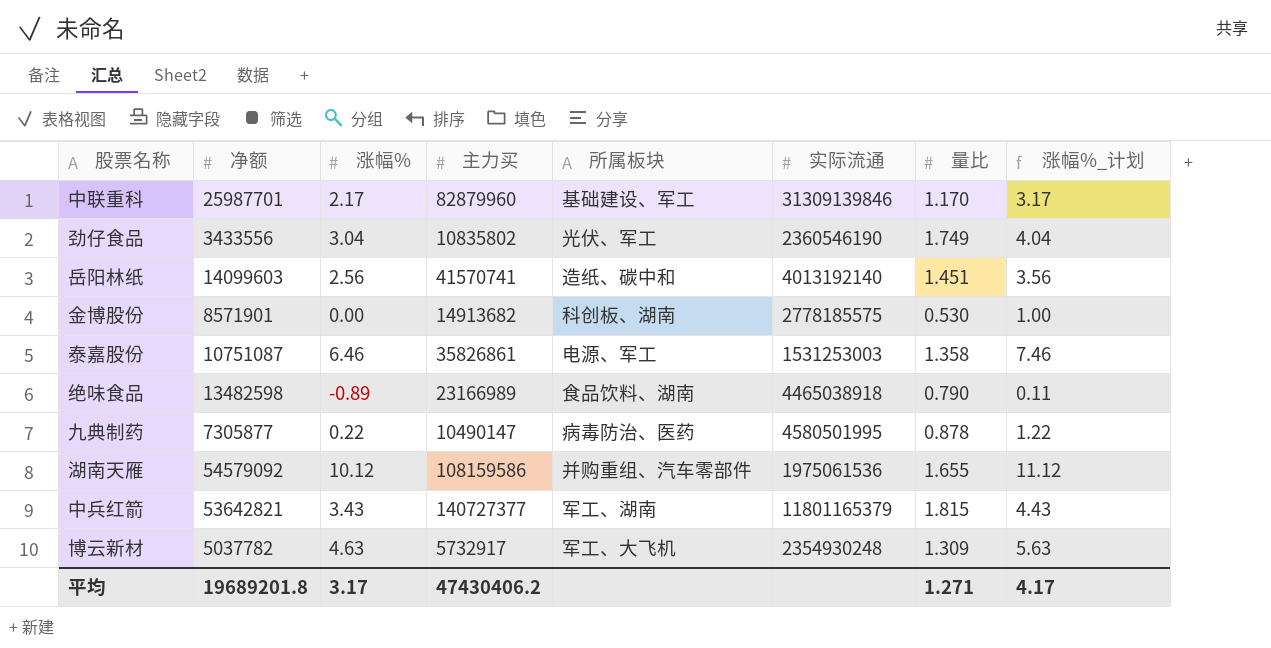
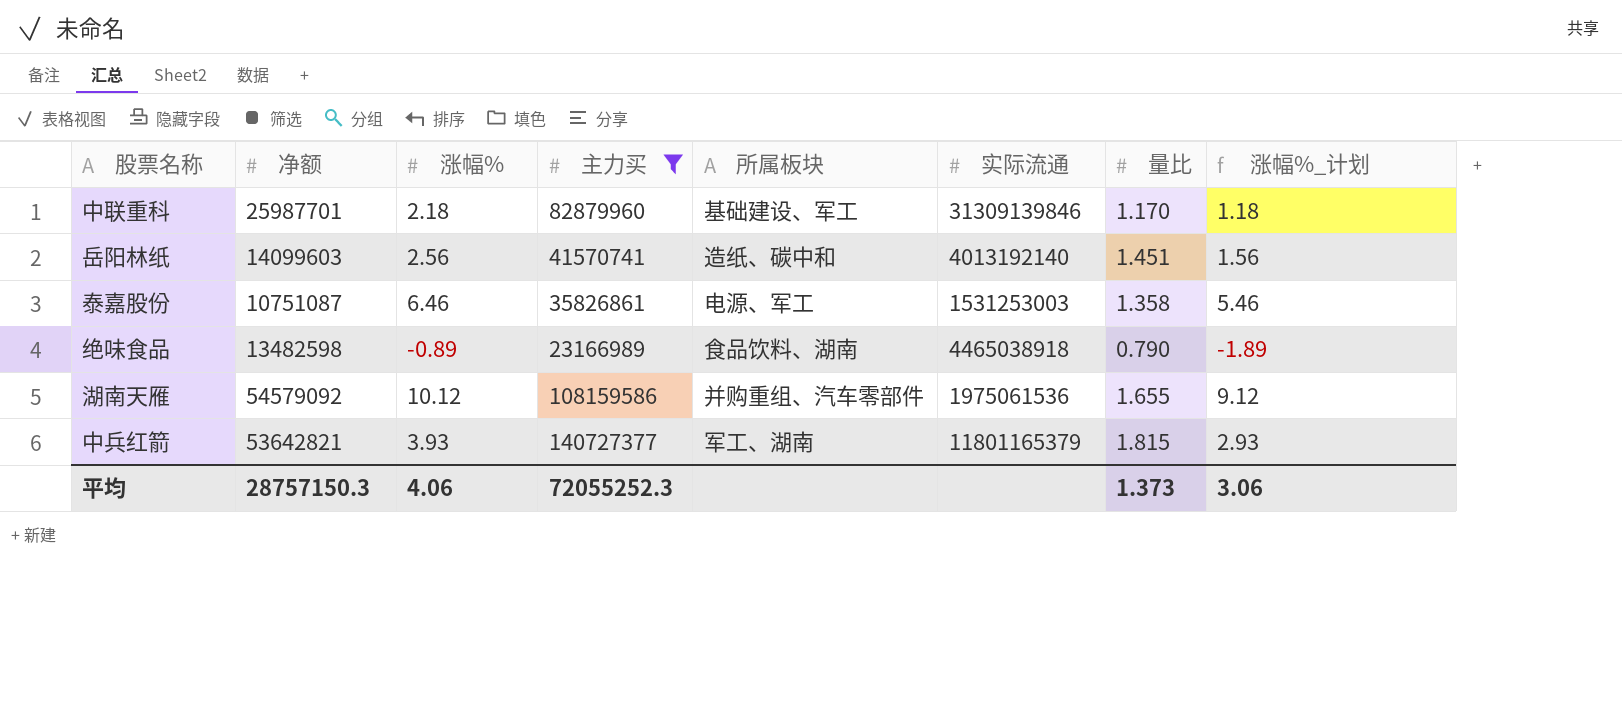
filter: none -> 主力买 >= 23166989
column 涨幅%_计划 | formula: [涨幅%] + 1 -> [涨幅%] - 1
中联重科 | 涨幅%: 2.17 -> 2.18
中兵红箭 | 涨幅%: 3.43 -> 3.93
平均 | 净额: 19689201.8 -> 28757150.3
平均 | 涨幅%: 3.17 -> 4.06
平均 | 主力买: 47430406.2 -> 72055252.3
平均 | 量比: 1.271 -> 1.373
平均 | 涨幅%_计划: 4.17 -> 3.06

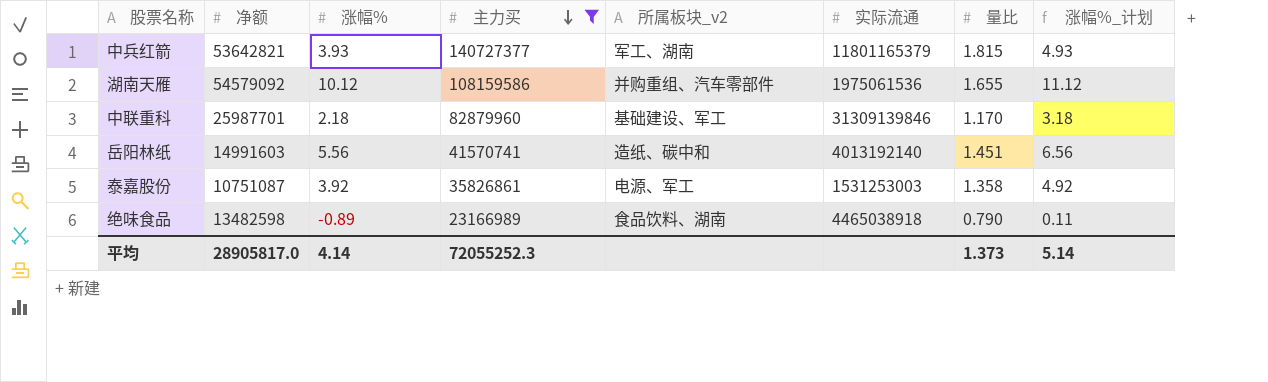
row order: none -> 主力买 descending
column name: 所属板块 -> 所属板块_v2
column 涨幅%_计划 | formula: [涨幅%] - 1 -> [涨幅%] + 1
岳阳林纸 | 净额: 14099603 -> 14991603
岳阳林纸 | 涨幅%: 2.56 -> 5.56
泰嘉股份 | 涨幅%: 6.46 -> 3.92
平均 | 净额: 28757150.3 -> 28905817.0
平均 | 涨幅%: 4.06 -> 4.14
平均 | 涨幅%_计划: 3.06 -> 5.14

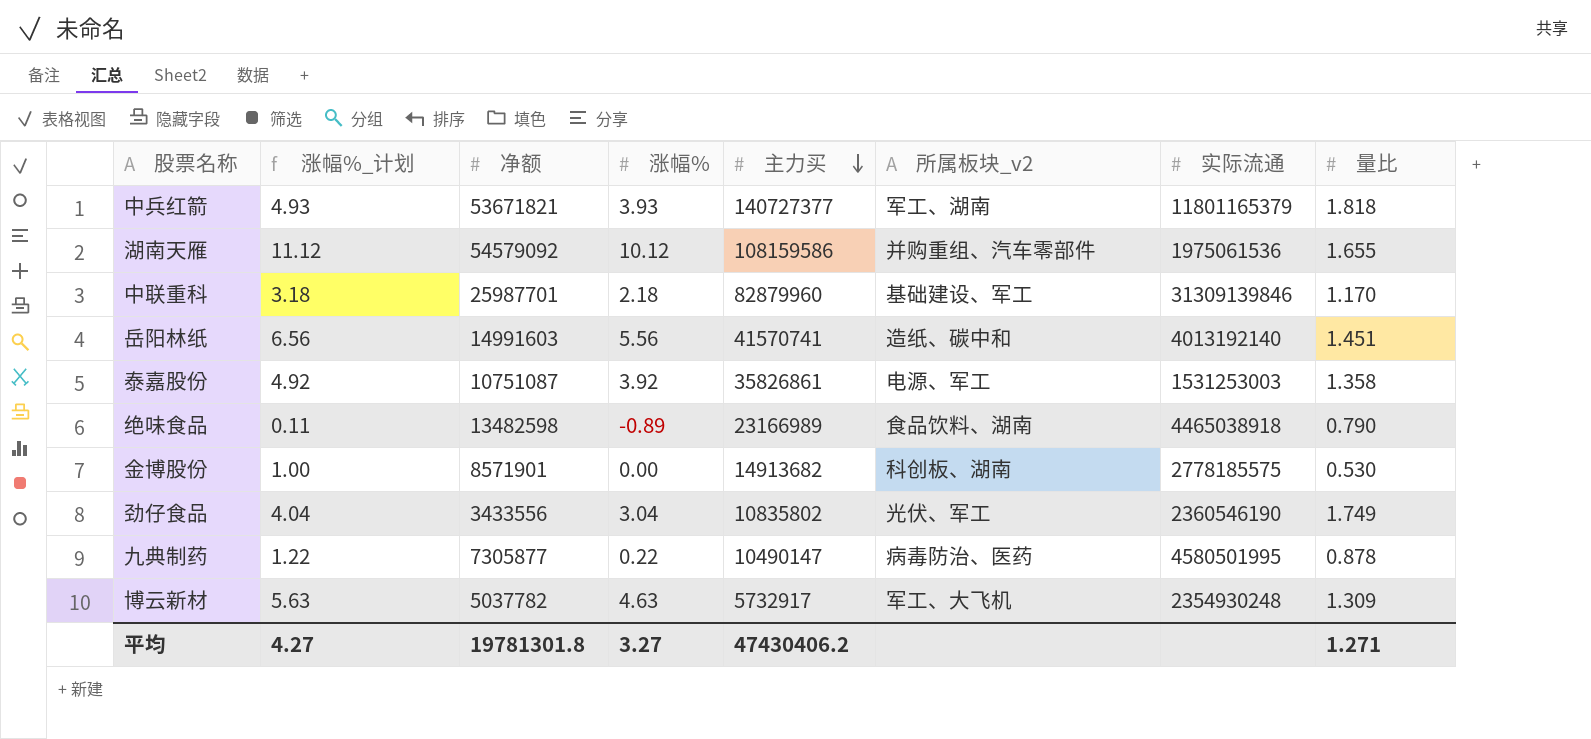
filter: 主力买 >= 23166989 -> none
column 涨幅%_计划 | position: 8 -> 2
中兵红箭 | 净额: 53642821 -> 53671821
中兵红箭 | 量比: 1.815 -> 1.818
平均 | 涨幅%_计划: 5.14 -> 4.27
平均 | 净额: 28905817.0 -> 19781301.8
平均 | 涨幅%: 4.14 -> 3.27
平均 | 主力买: 72055252.3 -> 47430406.2
平均 | 量比: 1.373 -> 1.271

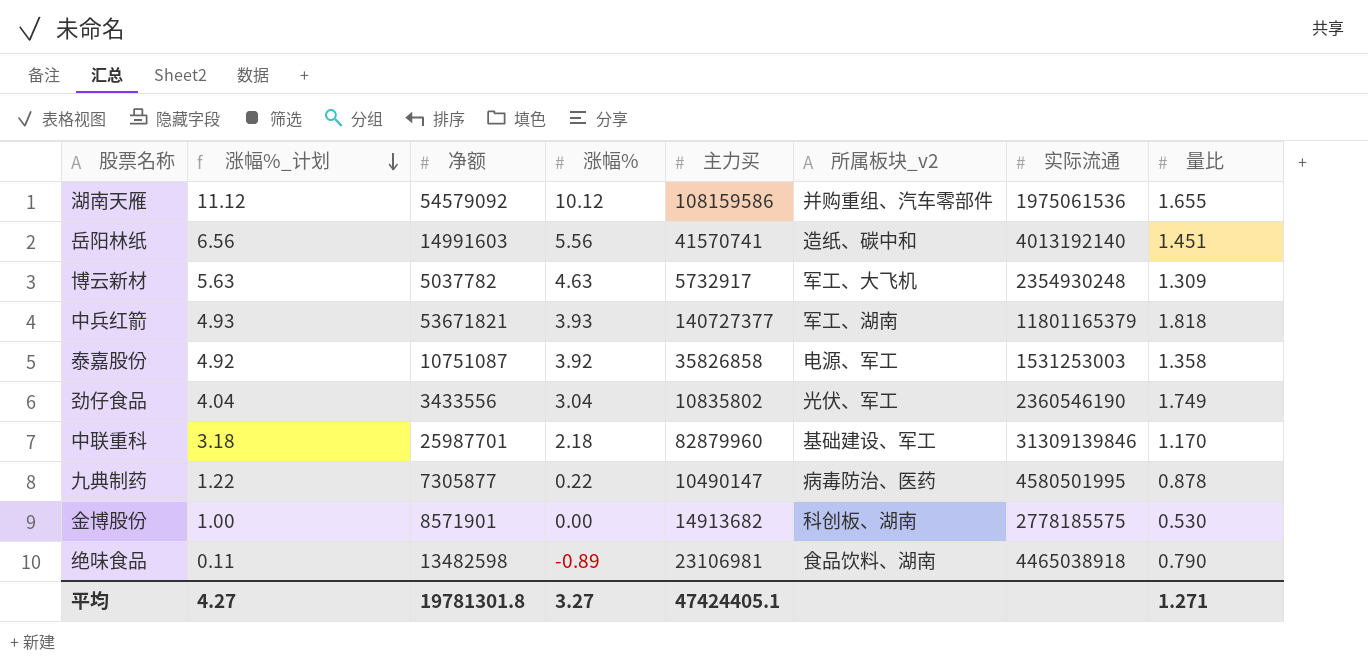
row order: 主力买 descending -> 涨幅%_计划 descending
泰嘉股份 | 主力买: 35826861 -> 35826858
绝味食品 | 主力买: 23166989 -> 23106981
平均 | 主力买: 47430406.2 -> 47424405.1

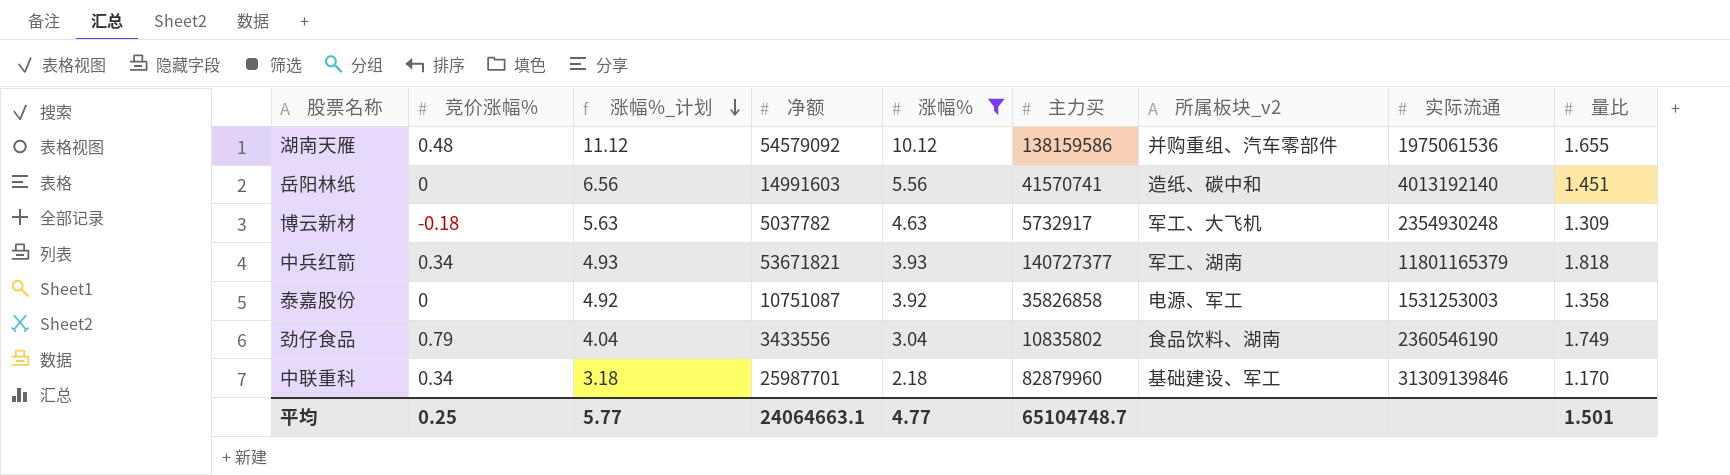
filter: none -> 涨幅% >= 2.18
column 竞价涨幅% | position: none -> 2
湖南天雁 | 主力买: 108159586 -> 138159586
劲仔食品 | 所属板块_v2: 光伏、军工 -> 食品饮料、湖南
平均 | 涨幅%_计划: 4.27 -> 5.77
平均 | 净额: 19781301.8 -> 24064663.1
平均 | 涨幅%: 3.27 -> 4.77
平均 | 主力买: 47424405.1 -> 65104748.7
平均 | 量比: 1.271 -> 1.501

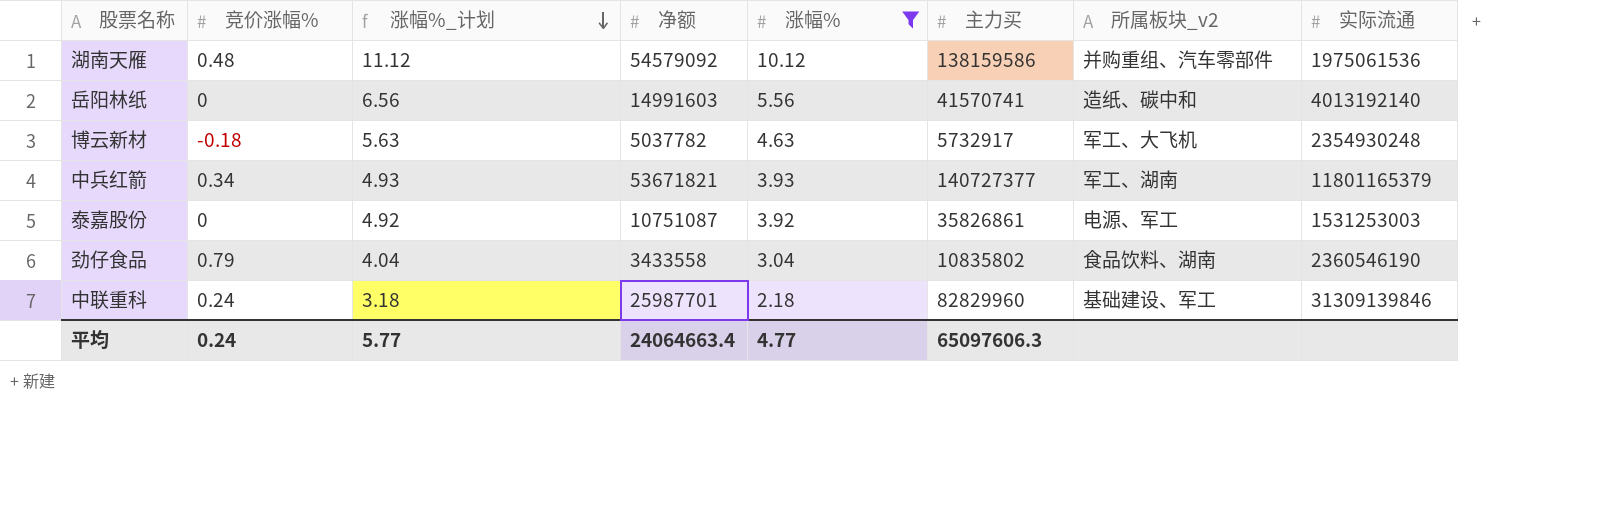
column 量比 | position: 9 -> none
泰嘉股份 | 主力买: 35826858 -> 35826861
劲仔食品 | 净额: 3433556 -> 3433558
中联重科 | 竞价涨幅%: 0.34 -> 0.24
中联重科 | 主力买: 82879960 -> 82829960
平均 | 竞价涨幅%: 0.25 -> 0.24
平均 | 净额: 24064663.1 -> 24064663.4
平均 | 主力买: 65104748.7 -> 65097606.3

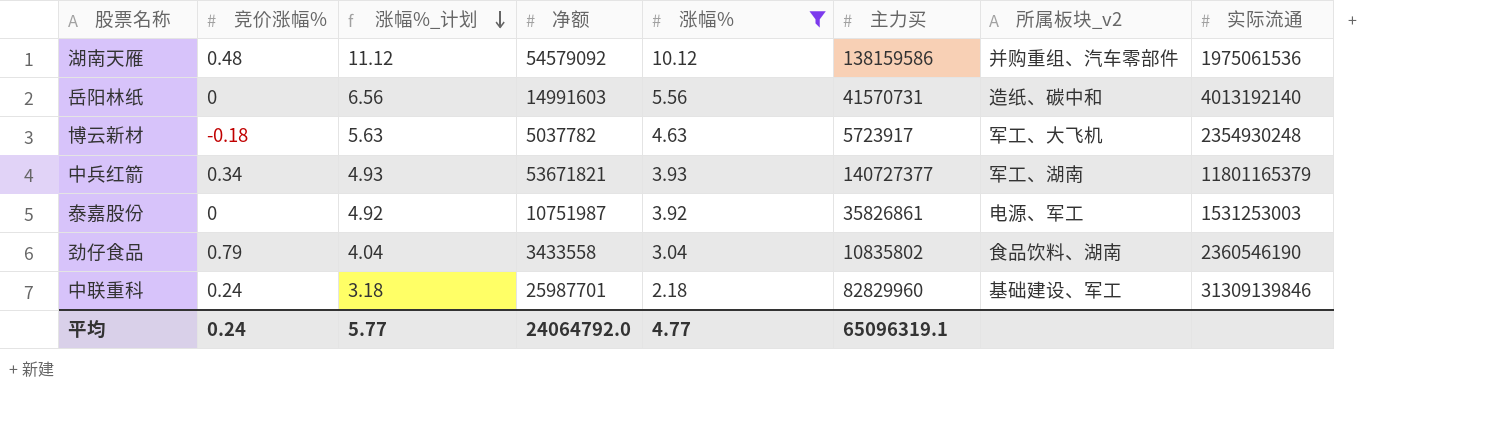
岳阳林纸 | 主力买: 41570741 -> 41570731
博云新材 | 主力买: 5732917 -> 5723917
泰嘉股份 | 净额: 10751087 -> 10751987
平均 | 净额: 24064663.4 -> 24064792.0
平均 | 主力买: 65097606.3 -> 65096319.1

